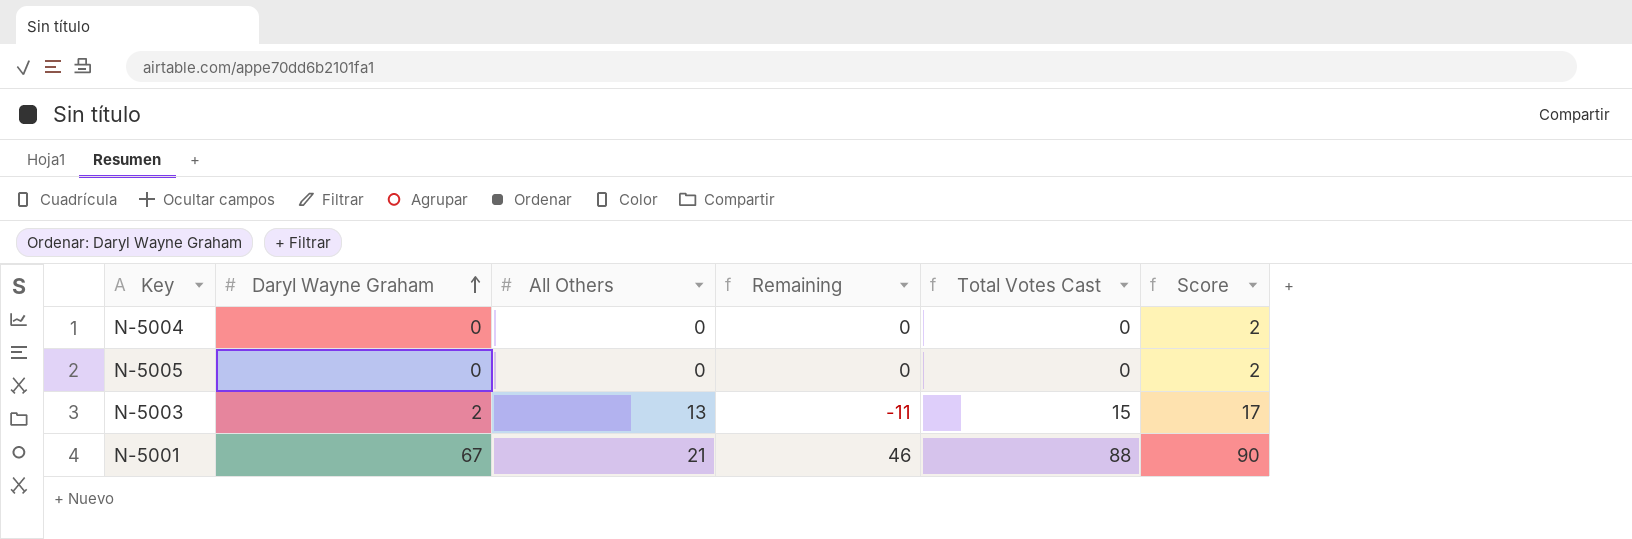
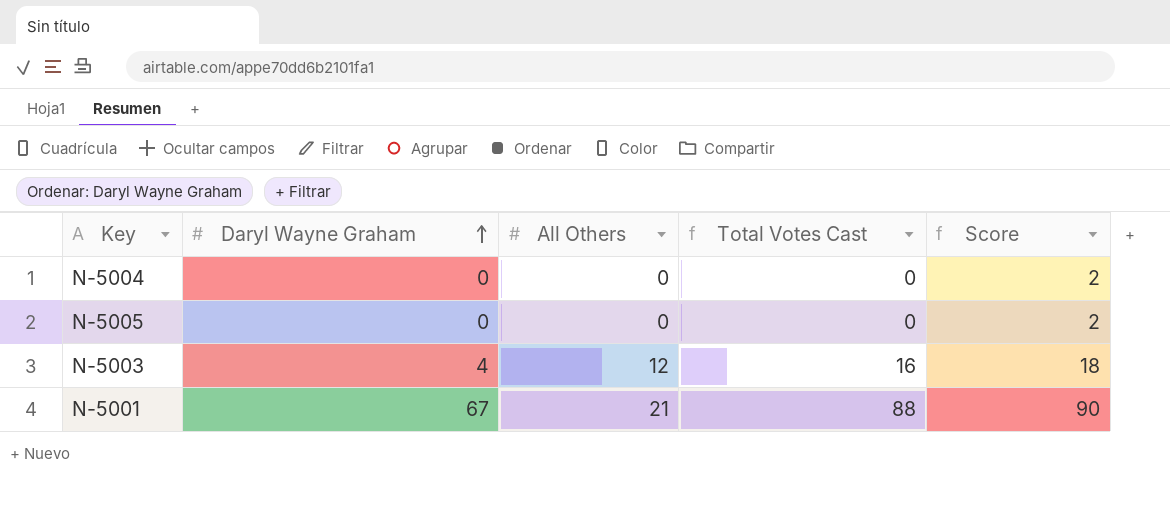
column Remaining | formula: [Daryl Wayne Graham] - [All Others] -> none
N-5003 | Daryl Wayne Graham: 2 -> 4
N-5003 | All Others: 13 -> 12
N-5003 | Total Votes Cast: 15 -> 16
N-5003 | Score: 17 -> 18

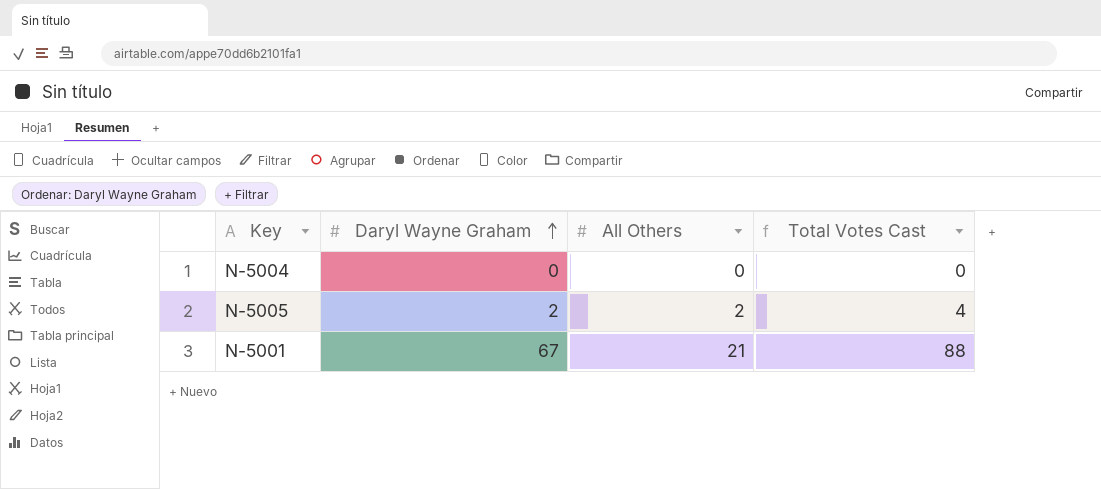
column Score | formula: [Total Votes Cast] + 2 -> none
row N-5003: 4 | 12 | 16 | 18 -> none
N-5005 | Daryl Wayne Graham: 0 -> 2
N-5005 | All Others: 0 -> 2
N-5005 | Total Votes Cast: 0 -> 4

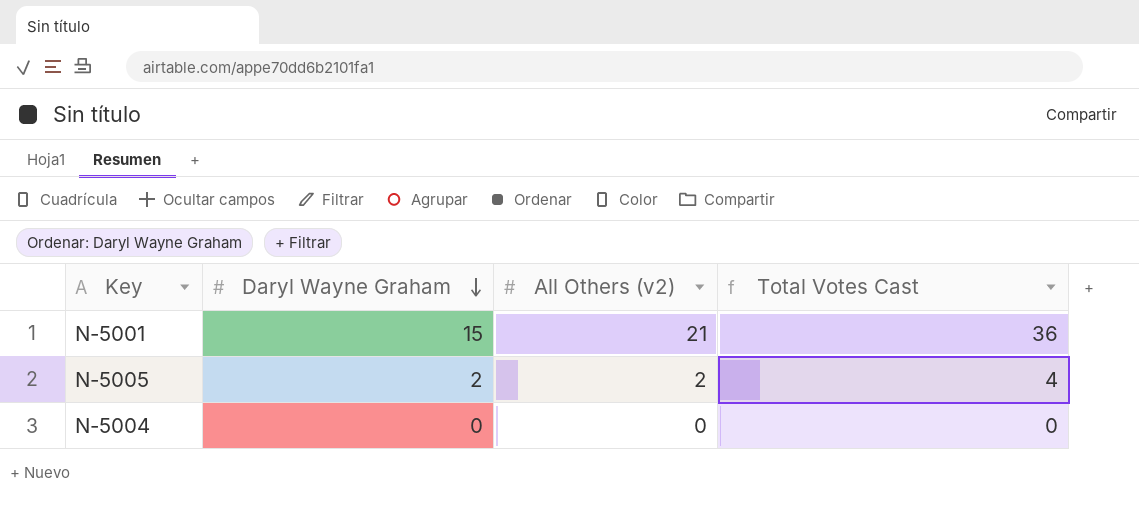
row order: Daryl Wayne Graham ascending -> Daryl Wayne Graham descending
column name: All Others -> All Others (v2)
N-5001 | Daryl Wayne Graham: 67 -> 15
N-5001 | Total Votes Cast: 88 -> 36

